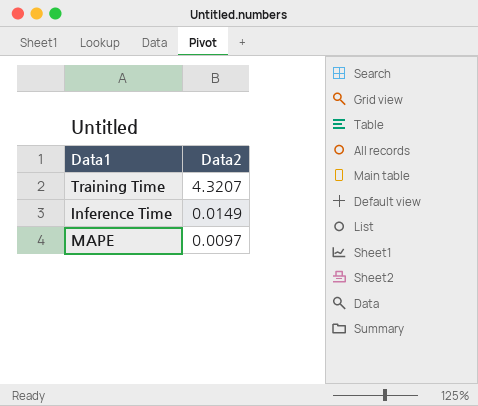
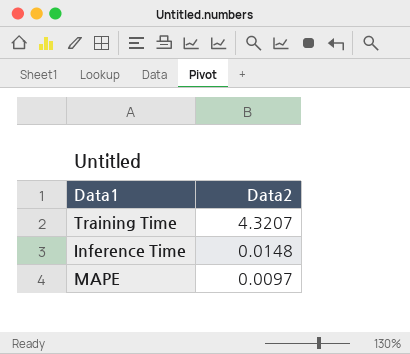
Inference Time | Data2: 0.0149 -> 0.0148

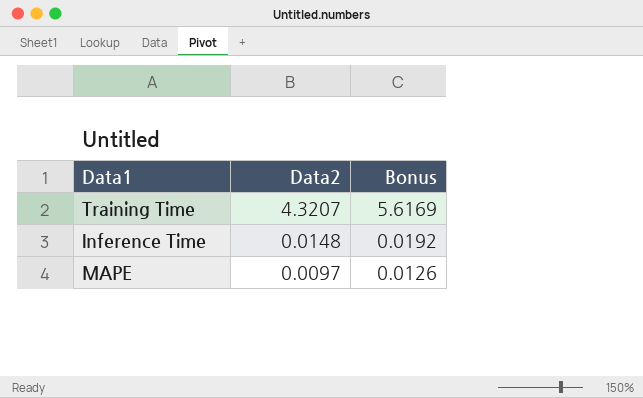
column Bonus | formula: none -> [Data2] * 1.3

